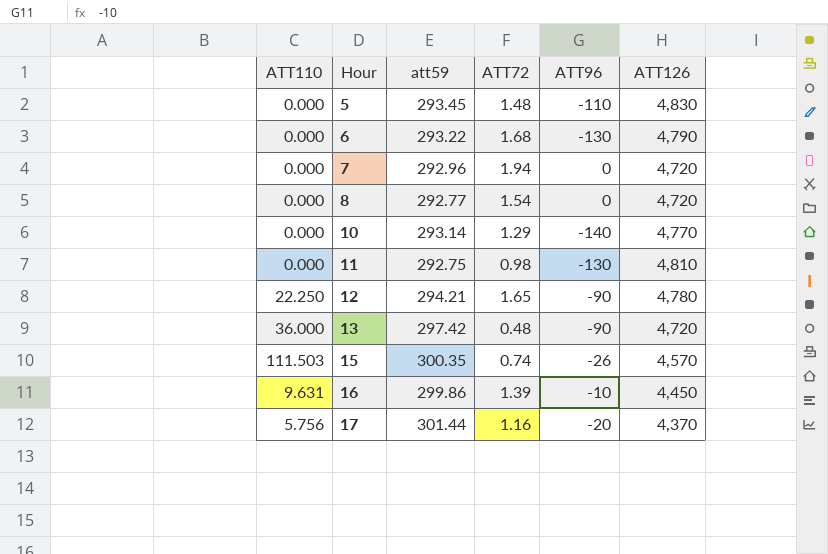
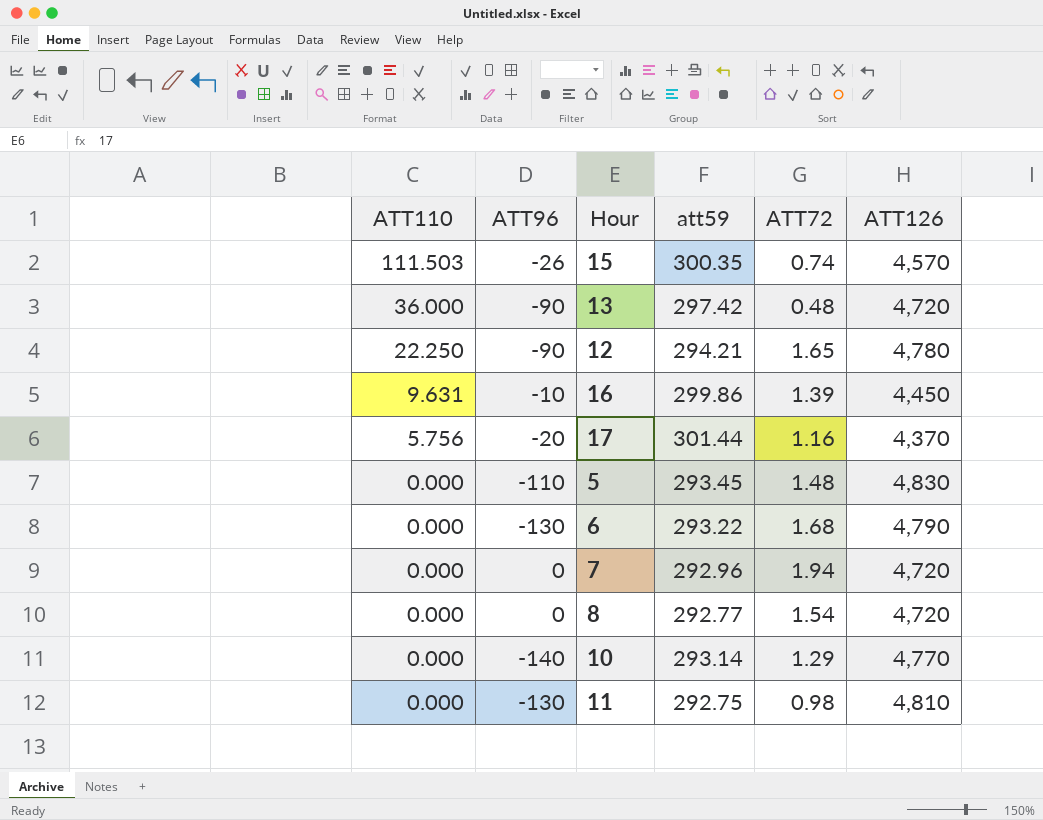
row order: Hour ascending -> ATT110 descending
column ATT96 | position: 5 -> 2

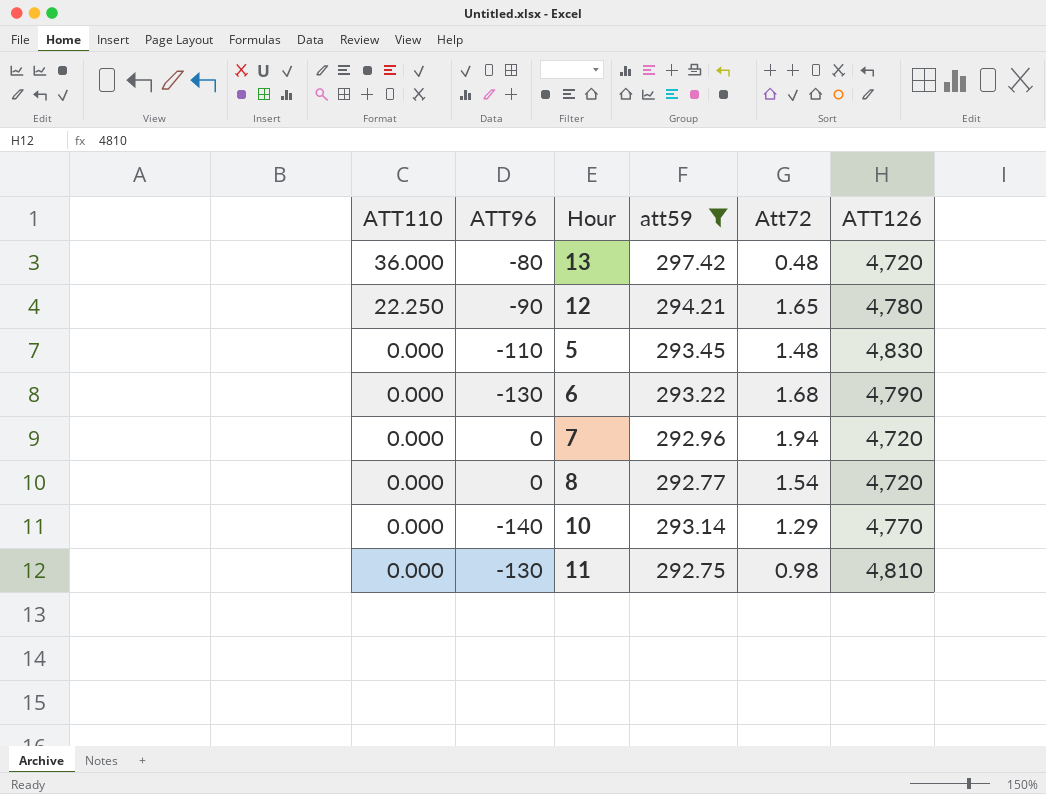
filter: none -> att59 <= 297.42
column name: ATT72 -> Att72
13 | ATT96: -90 -> -80

